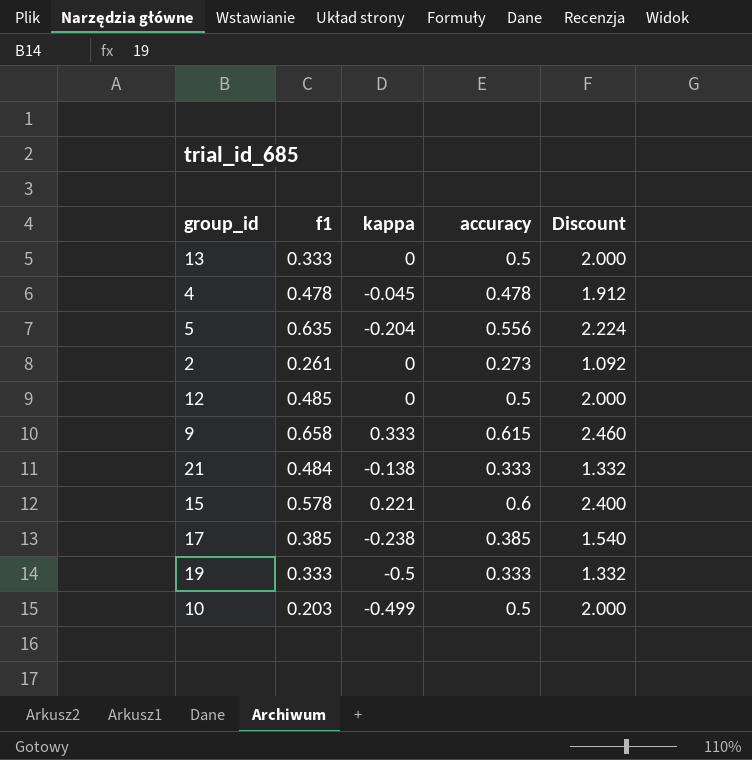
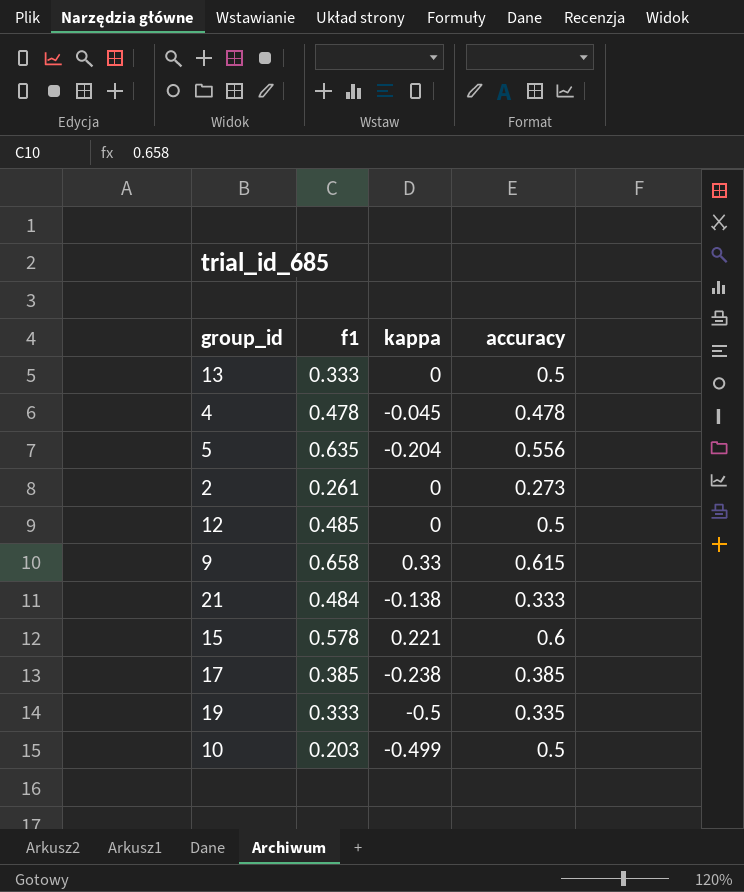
column Discount | formula: [accuracy] * 4 -> none
9 | kappa: 0.333 -> 0.33
19 | accuracy: 0.333 -> 0.335

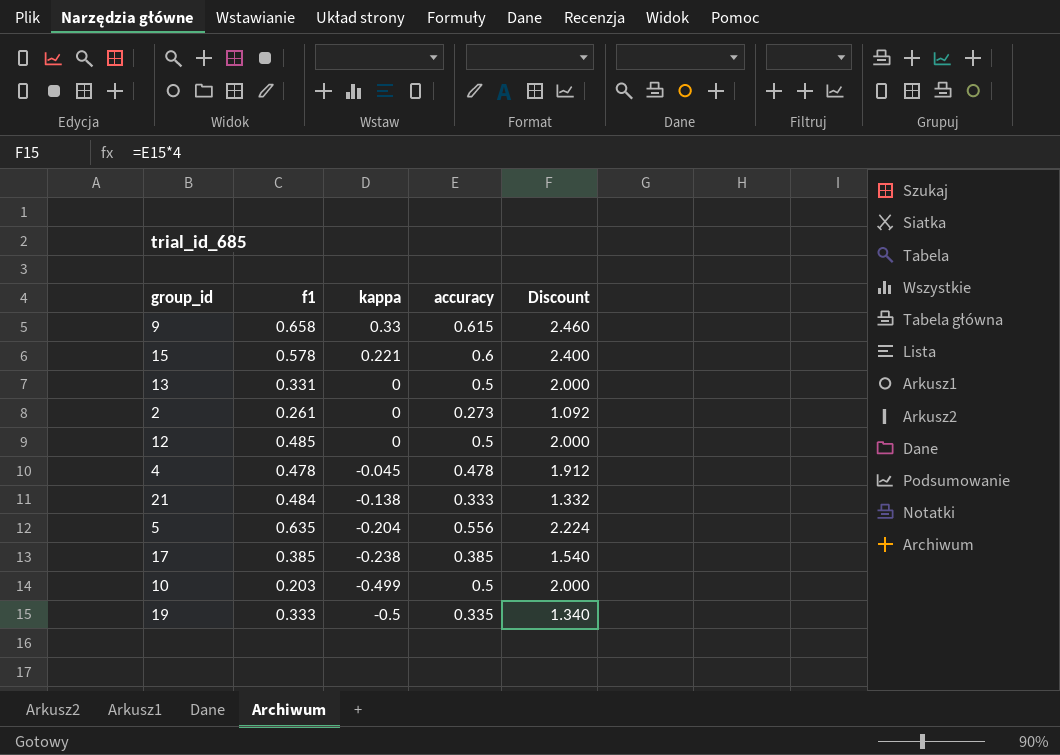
row order: none -> kappa descending
column Discount | formula: none -> [accuracy] * 4
13 | f1: 0.333 -> 0.331

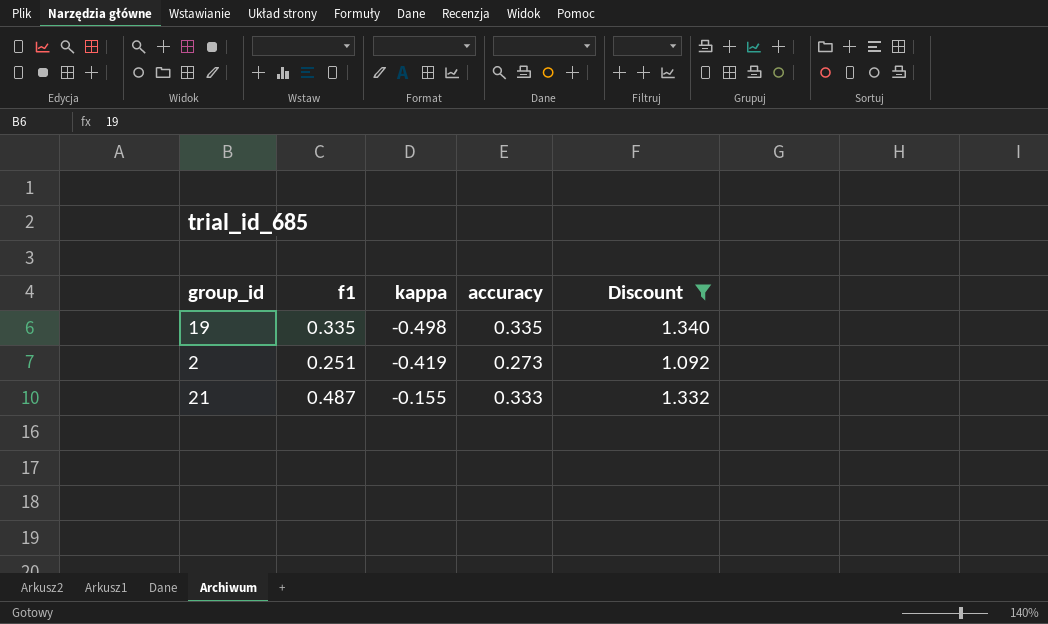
filter: none -> Discount <= 1.340
row order: kappa descending -> kappa ascending
19 | f1: 0.333 -> 0.335
19 | kappa: -0.5 -> -0.498
2 | f1: 0.261 -> 0.251
2 | kappa: 0 -> -0.419
21 | f1: 0.484 -> 0.487
21 | kappa: -0.138 -> -0.155

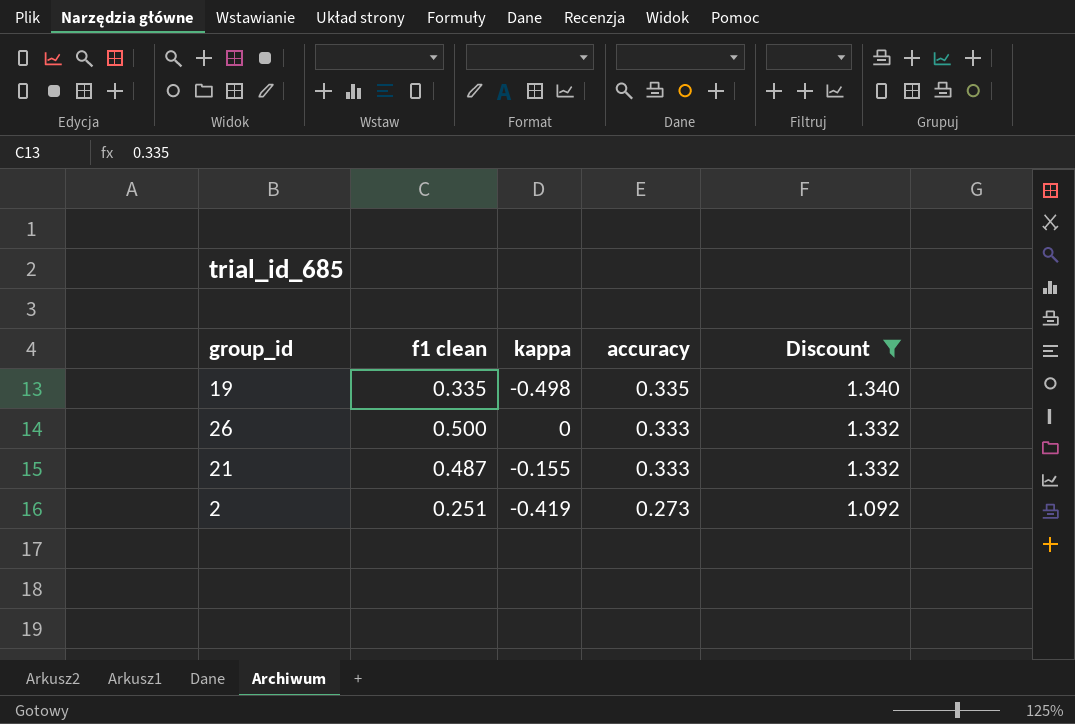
row order: kappa ascending -> accuracy descending
column name: f1 -> f1 clean
row 26: none -> 0.500 | 0 | 0.333 | 1.332

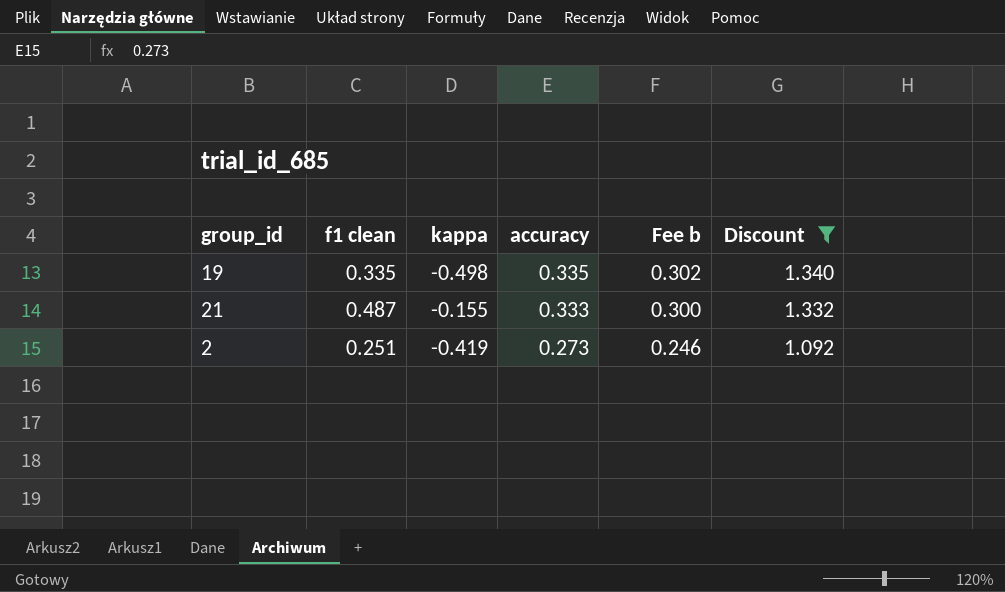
column Fee b | formula: none -> [accuracy] * 0.9
row 26: 0.500 | 0 | 0.333 | 1.332 -> none

